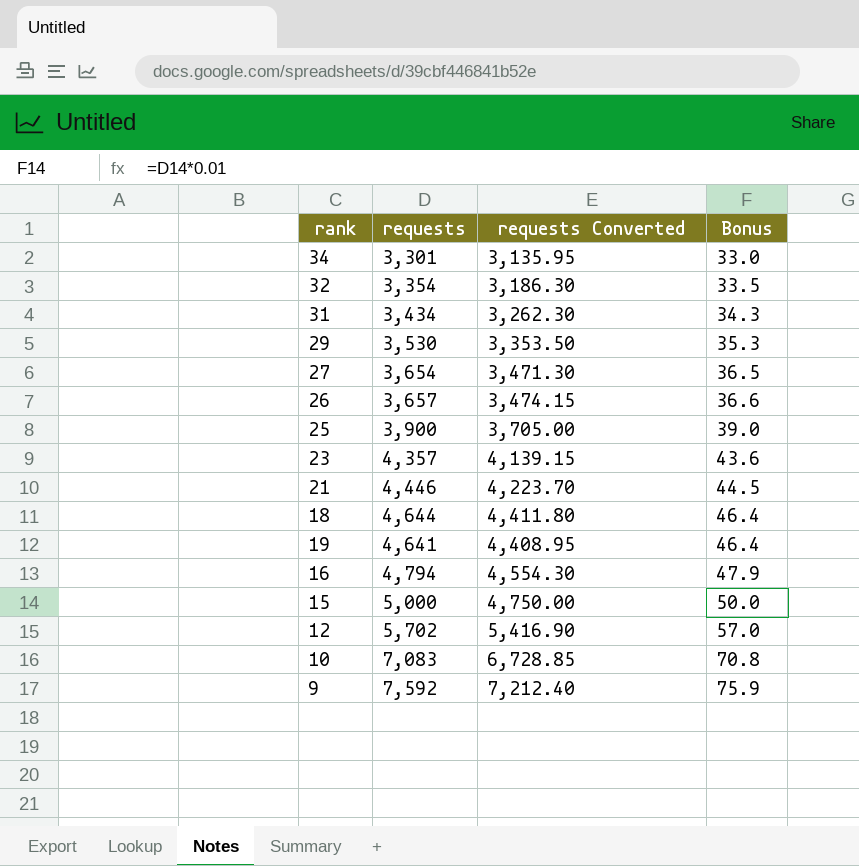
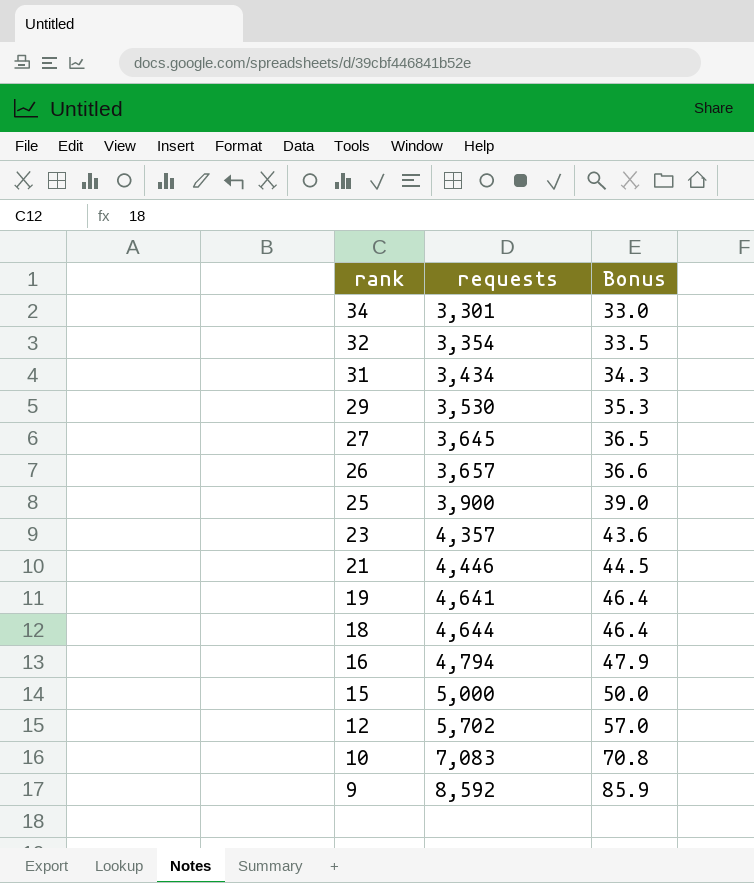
row order: Bonus ascending -> rank descending
column requests Converted | formula: [requests] * 0.95 -> none
27 | requests: 3,654 -> 3,645
9 | requests: 7,592 -> 8,592
9 | Bonus: 75.9 -> 85.9

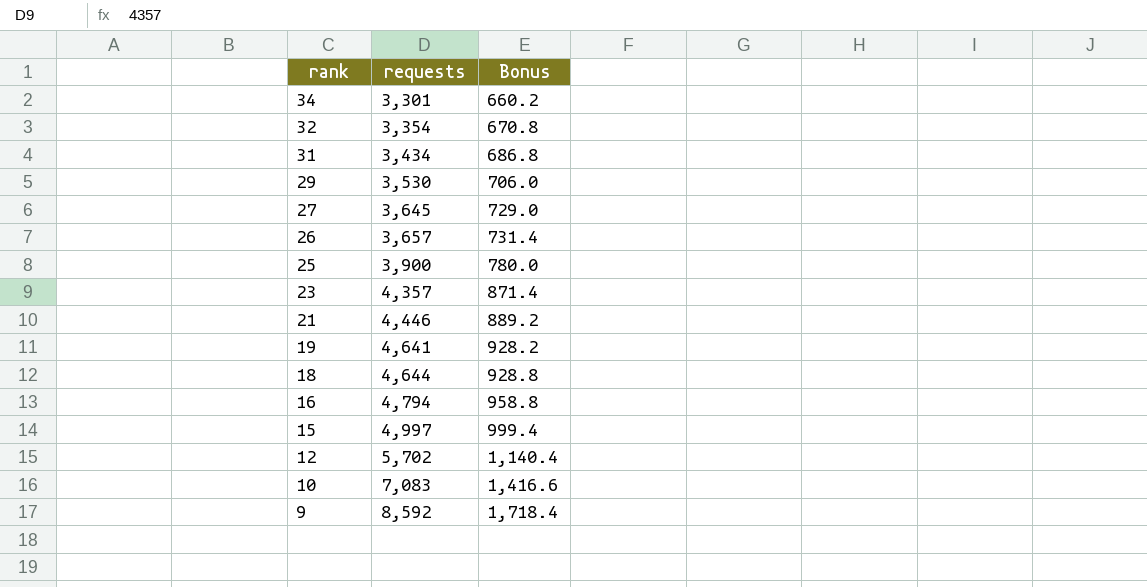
column Bonus | formula: [requests] * 0.01 -> [requests] * 0.2
15 | requests: 5,000 -> 4,997

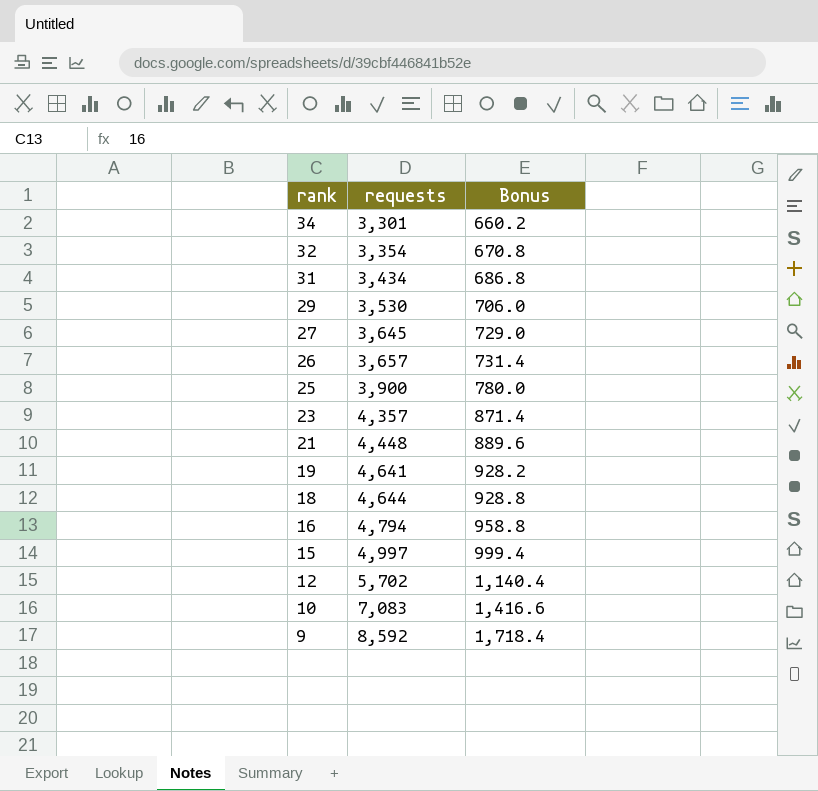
21 | requests: 4,446 -> 4,448
21 | Bonus: 889.2 -> 889.6

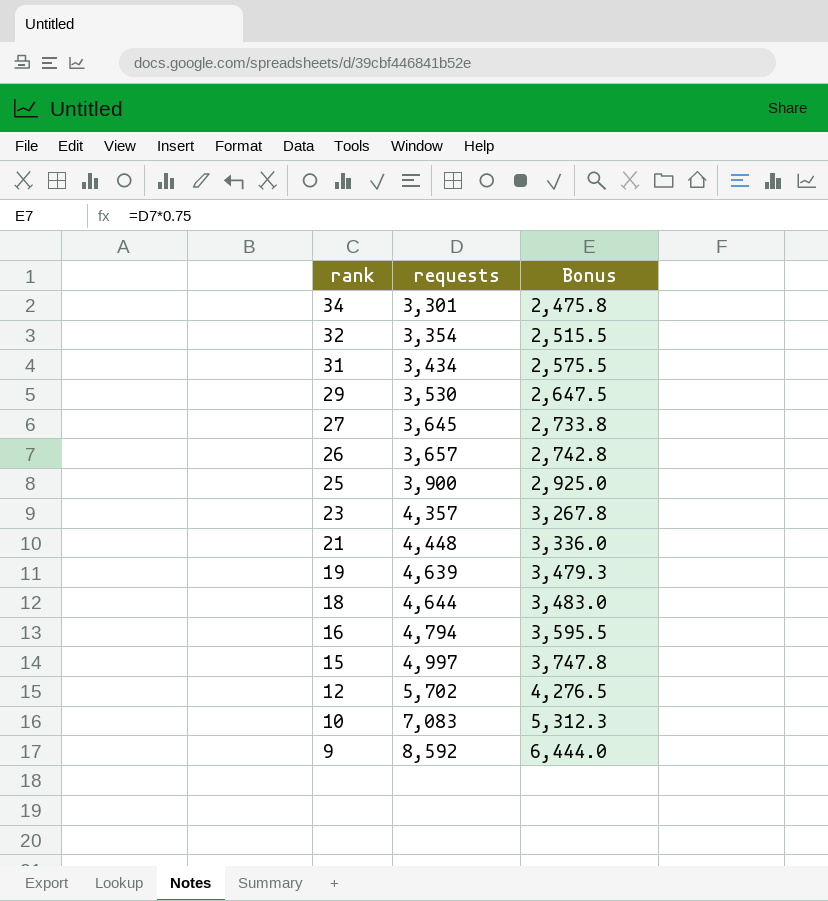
column Bonus | formula: [requests] * 0.2 -> [requests] * 0.75
19 | requests: 4,641 -> 4,639

